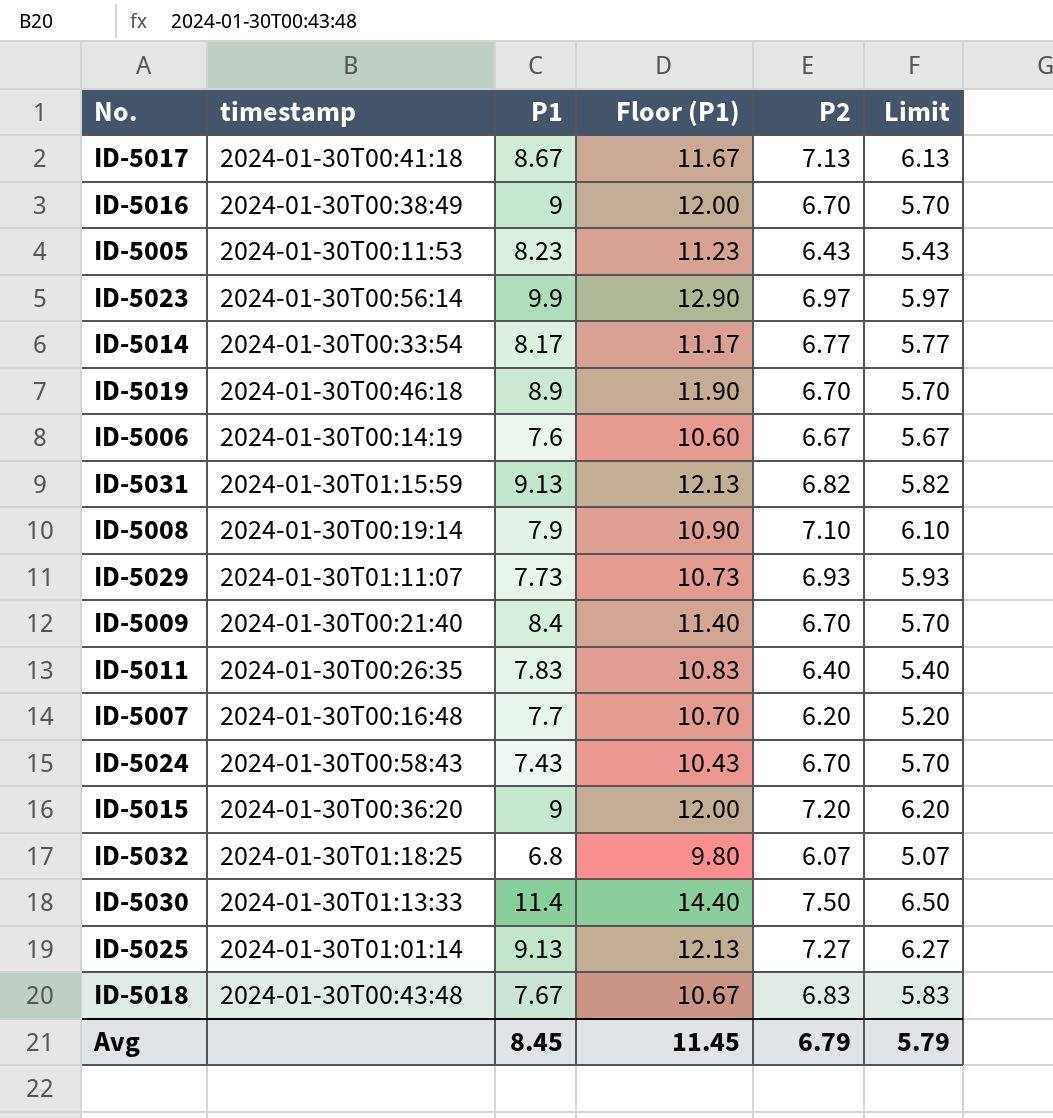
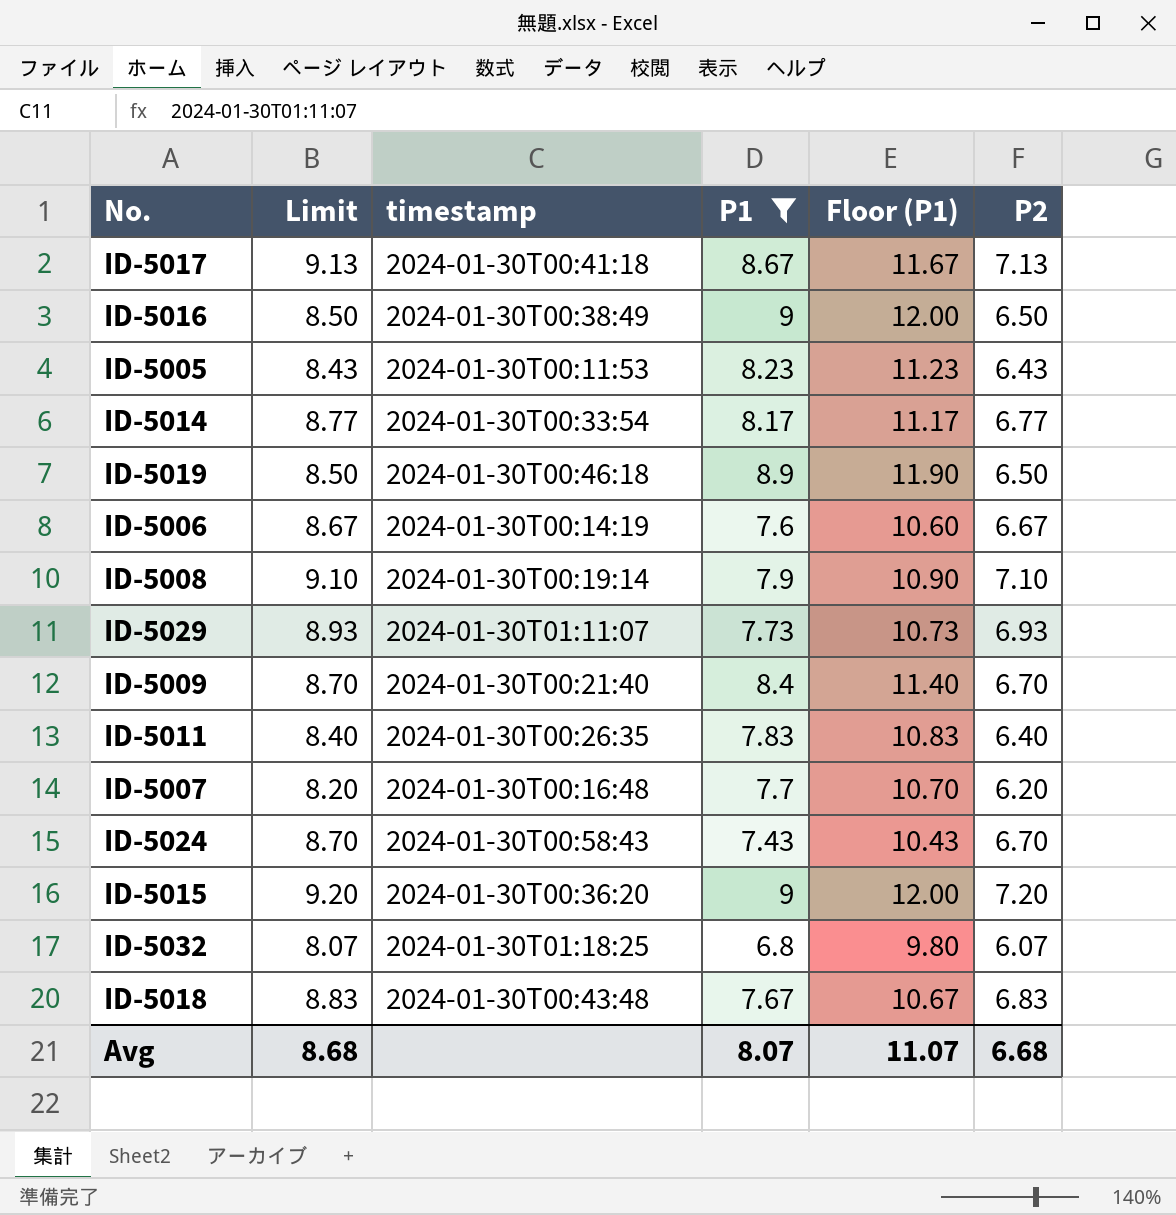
filter: none -> P1 <= 9
column Limit | formula: [P2] - 1 -> [P2] + 2
column Limit | position: 6 -> 2
ID-5016 | P2: 6.70 -> 6.50
ID-5019 | P2: 6.70 -> 6.50
Avg | Limit: 5.79 -> 8.68
Avg | P1: 8.45 -> 8.07
Avg | Floor (P1): 11.45 -> 11.07
Avg | P2: 6.79 -> 6.68

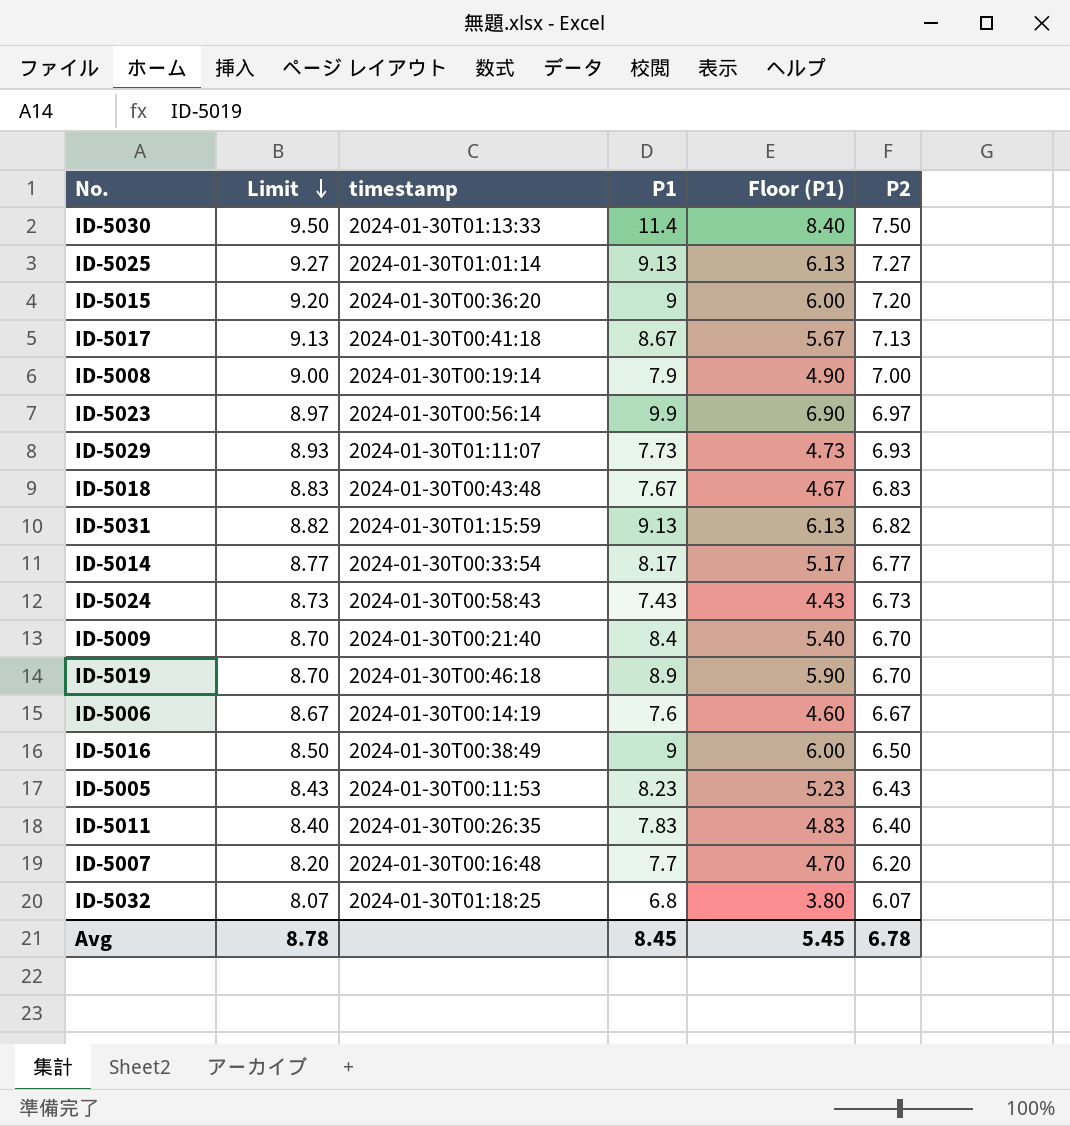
filter: P1 <= 9 -> none
row order: none -> Limit descending
column Floor (P1) | formula: [P1] + 3 -> [P1] - 3
ID-5008 | Limit: 9.10 -> 9.00
ID-5008 | P2: 7.10 -> 7.00
ID-5024 | Limit: 8.70 -> 8.73
ID-5024 | P2: 6.70 -> 6.73
ID-5019 | Limit: 8.50 -> 8.70
ID-5019 | P2: 6.50 -> 6.70
Avg | Limit: 8.68 -> 8.78
Avg | P1: 8.07 -> 8.45
Avg | Floor (P1): 11.07 -> 5.45
Avg | P2: 6.68 -> 6.78

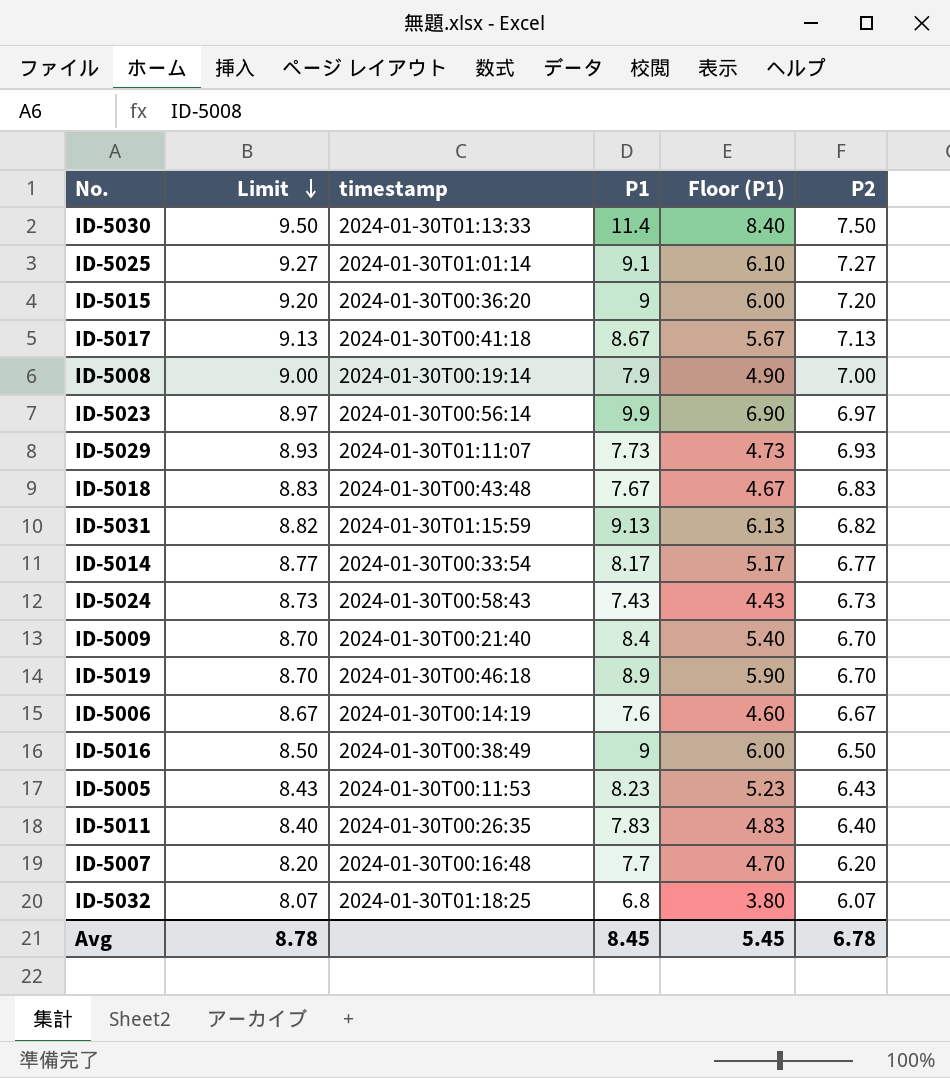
ID-5025 | P1: 9.13 -> 9.1
ID-5025 | Floor (P1): 6.13 -> 6.10

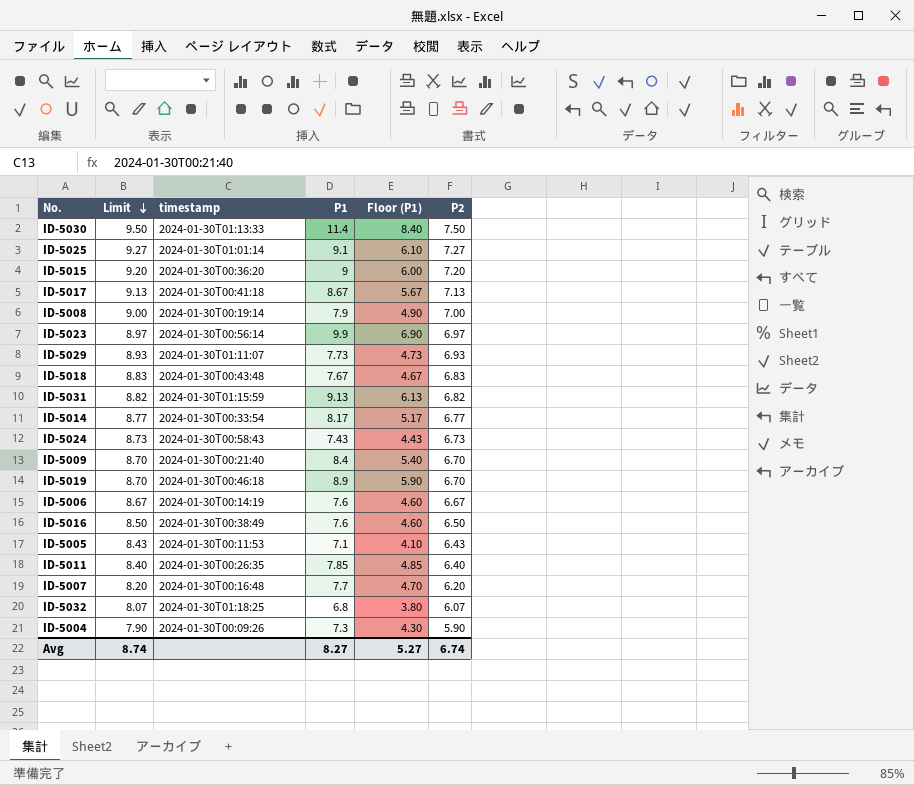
ID-5016 | P1: 9 -> 7.6
ID-5016 | Floor (P1): 6.00 -> 4.60
ID-5005 | P1: 8.23 -> 7.1
ID-5005 | Floor (P1): 5.23 -> 4.10
ID-5011 | P1: 7.83 -> 7.85
ID-5011 | Floor (P1): 4.83 -> 4.85
row ID-5004: none -> 7.90 | 2024-01-30T00:09:26 | 7.3 | 4.30 | 5.90
Avg | Limit: 8.78 -> 8.74
Avg | P1: 8.45 -> 8.27
Avg | Floor (P1): 5.45 -> 5.27
Avg | P2: 6.78 -> 6.74

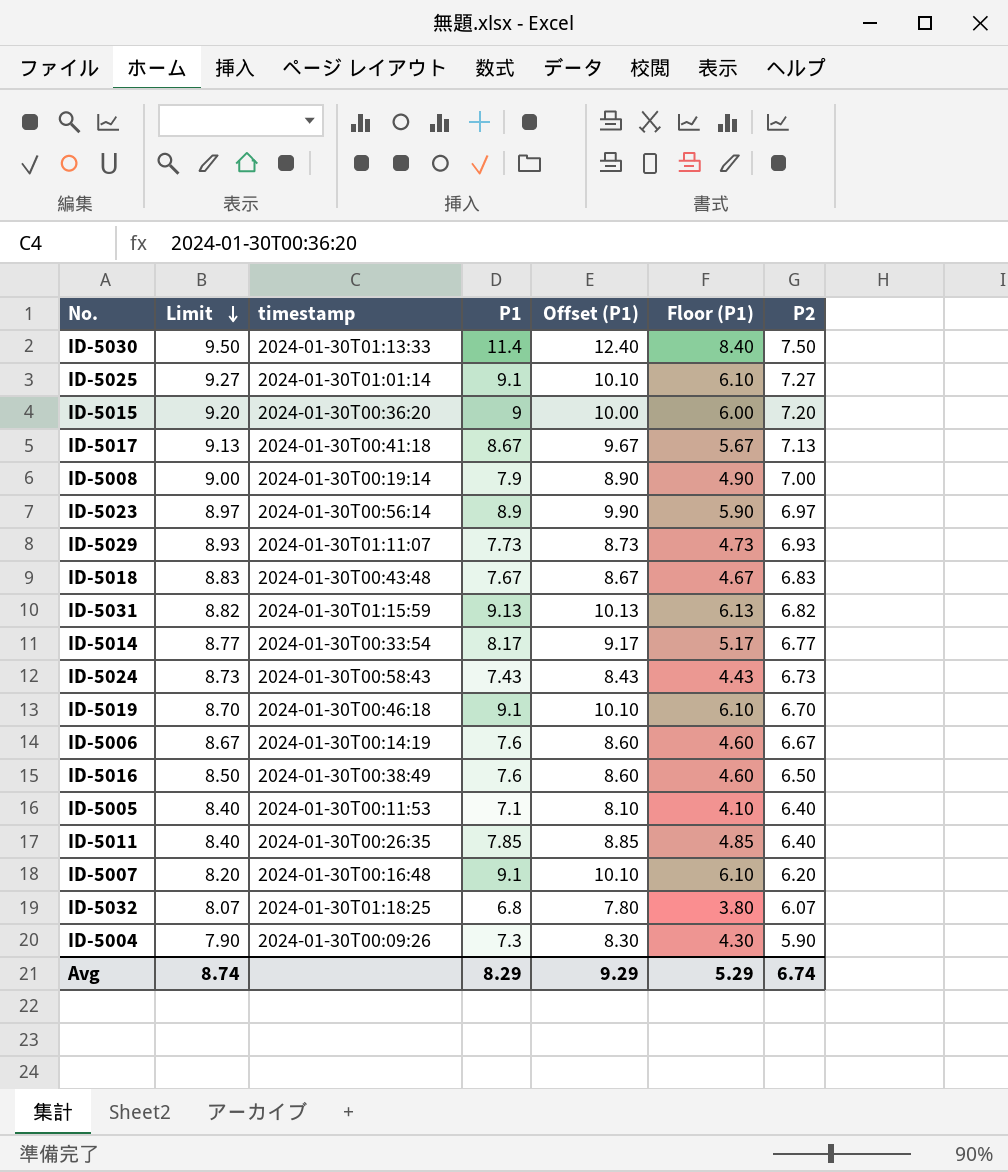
column Offset (P1) | formula: none -> [P1] + 1
row ID-5009: 8.70 | 2024-01-30T00:21:40 | 8.4 | 5.40 | 6.70 -> none
ID-5023 | P1: 9.9 -> 8.9
ID-5023 | Floor (P1): 6.90 -> 5.90
ID-5019 | P1: 8.9 -> 9.1
ID-5019 | Floor (P1): 5.90 -> 6.10
ID-5005 | Limit: 8.43 -> 8.40
ID-5005 | P2: 6.43 -> 6.40
ID-5007 | P1: 7.7 -> 9.1
ID-5007 | Floor (P1): 4.70 -> 6.10
Avg | P1: 8.27 -> 8.29
Avg | Floor (P1): 5.27 -> 5.29

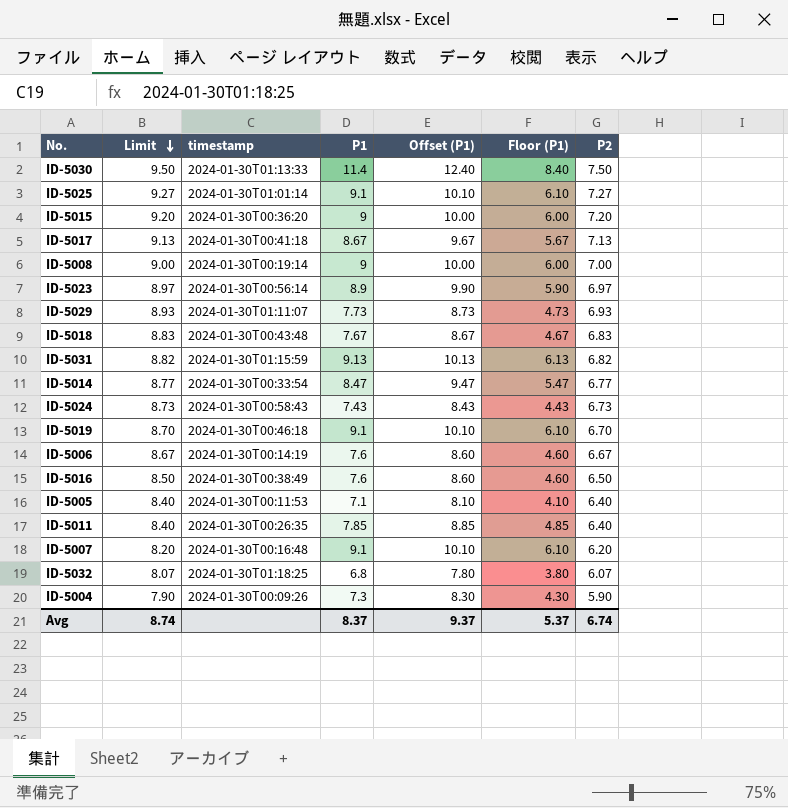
ID-5008 | P1: 7.9 -> 9
ID-5008 | Offset (P1): 8.90 -> 10.00
ID-5008 | Floor (P1): 4.90 -> 6.00
ID-5014 | P1: 8.17 -> 8.47
ID-5014 | Offset (P1): 9.17 -> 9.47
ID-5014 | Floor (P1): 5.17 -> 5.47
Avg | P1: 8.29 -> 8.37
Avg | Offset (P1): 9.29 -> 9.37
Avg | Floor (P1): 5.29 -> 5.37

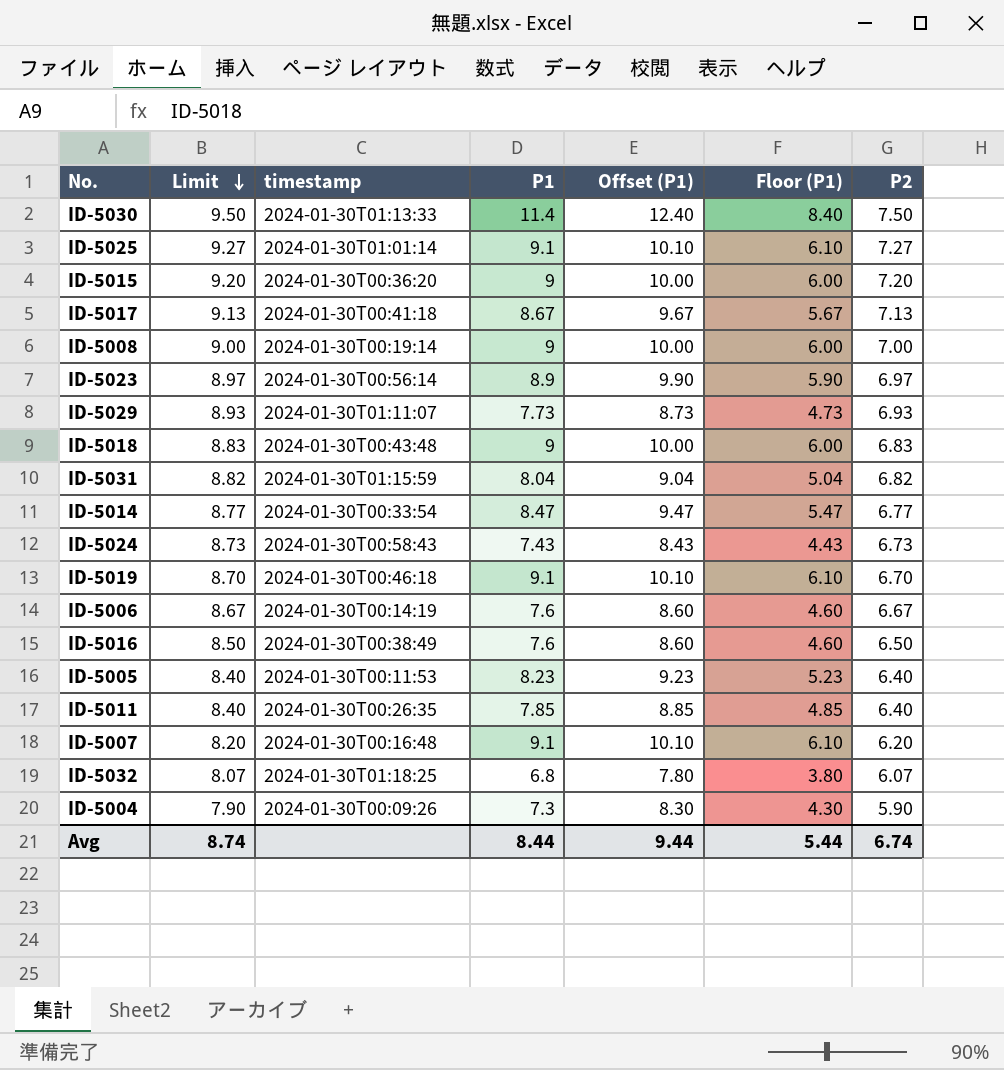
ID-5018 | P1: 7.67 -> 9
ID-5018 | Offset (P1): 8.67 -> 10.00
ID-5018 | Floor (P1): 4.67 -> 6.00
ID-5031 | P1: 9.13 -> 8.04
ID-5031 | Offset (P1): 10.13 -> 9.04
ID-5031 | Floor (P1): 6.13 -> 5.04
ID-5005 | P1: 7.1 -> 8.23
ID-5005 | Offset (P1): 8.10 -> 9.23
ID-5005 | Floor (P1): 4.10 -> 5.23
Avg | P1: 8.37 -> 8.44
Avg | Offset (P1): 9.37 -> 9.44
Avg | Floor (P1): 5.37 -> 5.44

